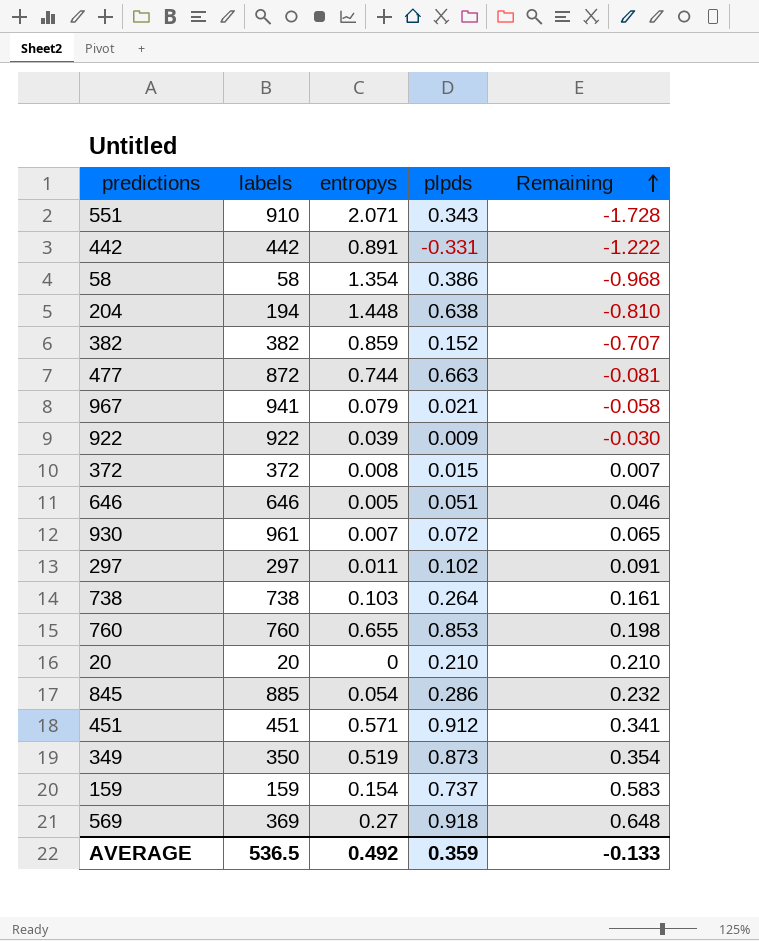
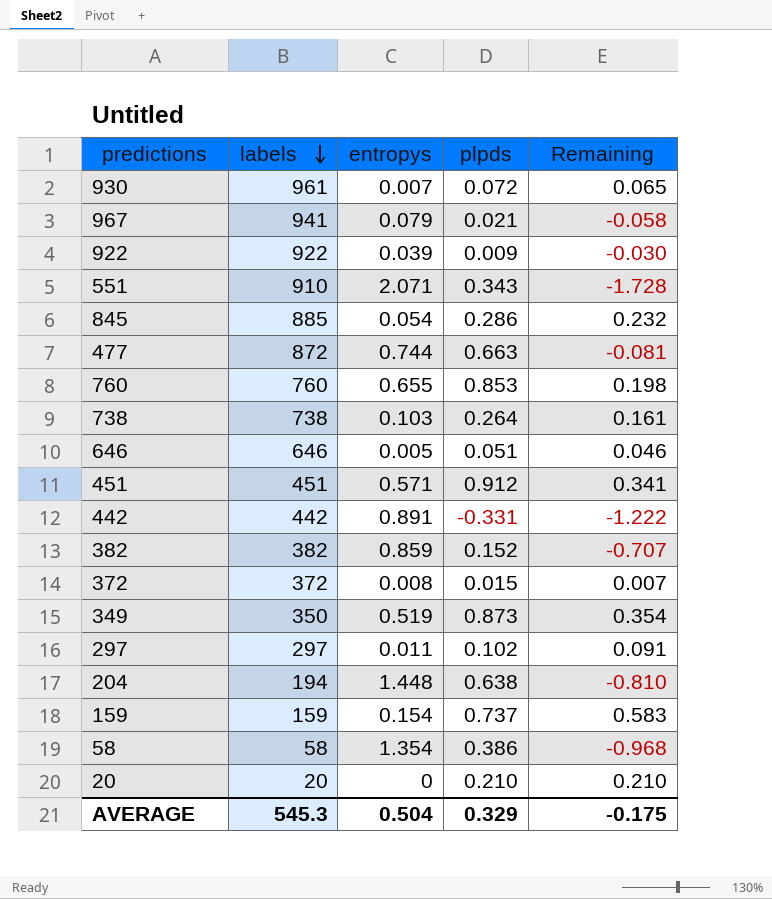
row order: Remaining ascending -> labels descending
row 569: 369 | 0.27 | 0.918 | 0.648 -> none
AVERAGE | labels: 536.5 -> 545.3
AVERAGE | entropys: 0.492 -> 0.504
AVERAGE | plpds: 0.359 -> 0.329
AVERAGE | Remaining: -0.133 -> -0.175

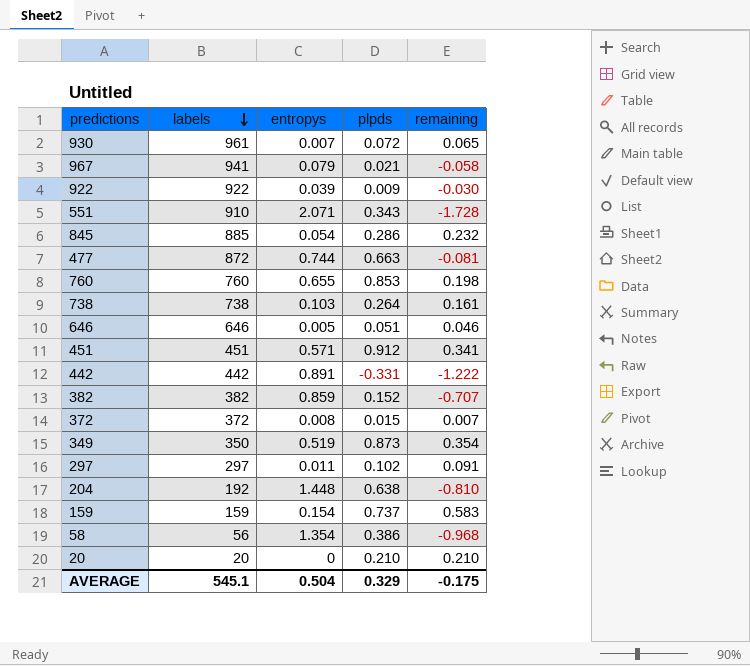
column name: Remaining -> remaining
204 | labels: 194 -> 192
58 | labels: 58 -> 56
AVERAGE | labels: 545.3 -> 545.1

